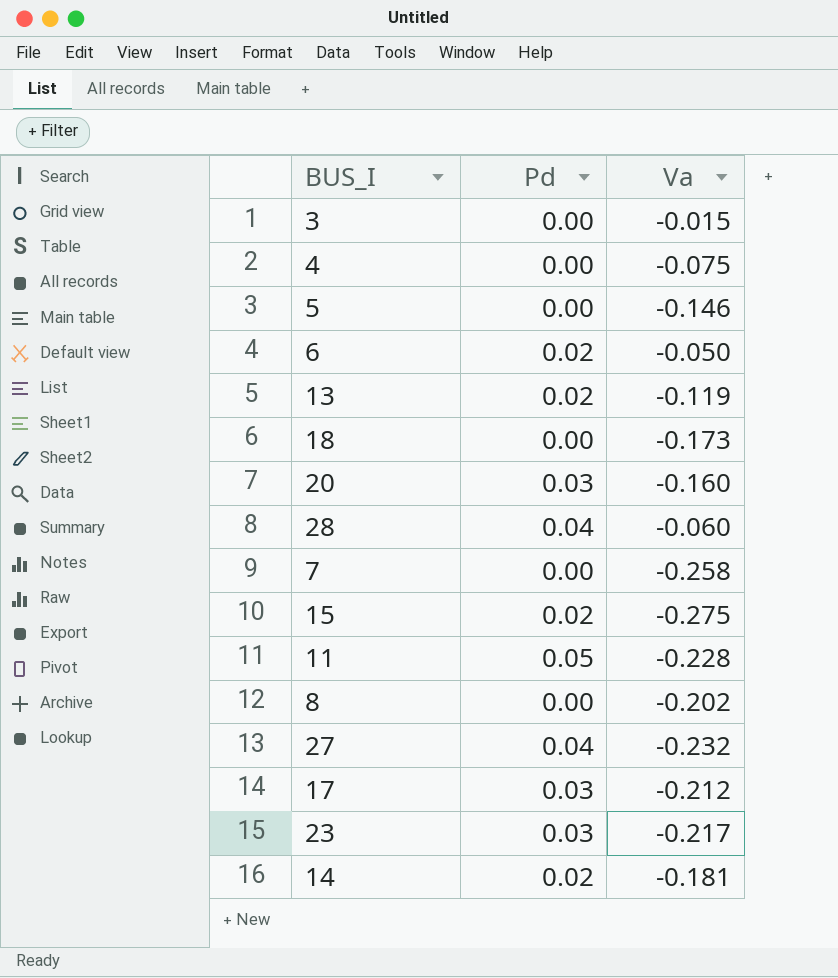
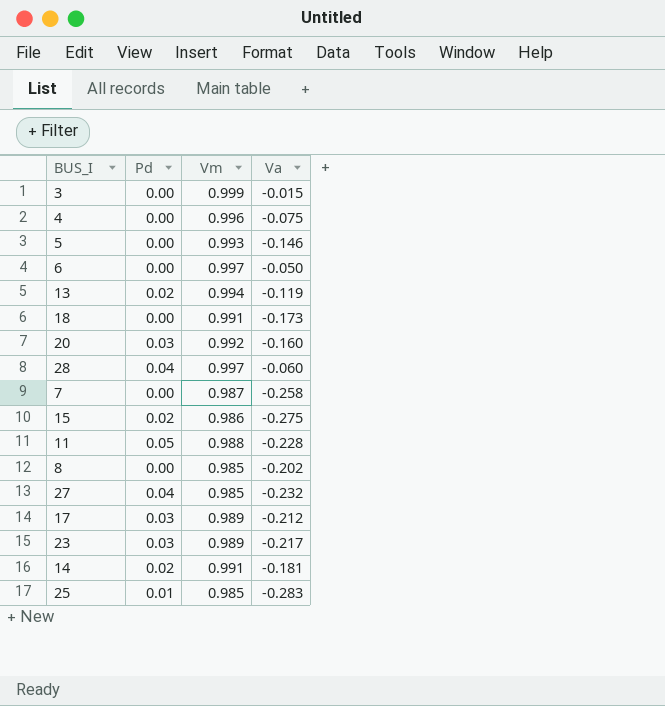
column Vm | position: none -> 3
6 | Pd: 0.02 -> 0.00
row 25: none -> 0.01 | 0.985 | -0.283

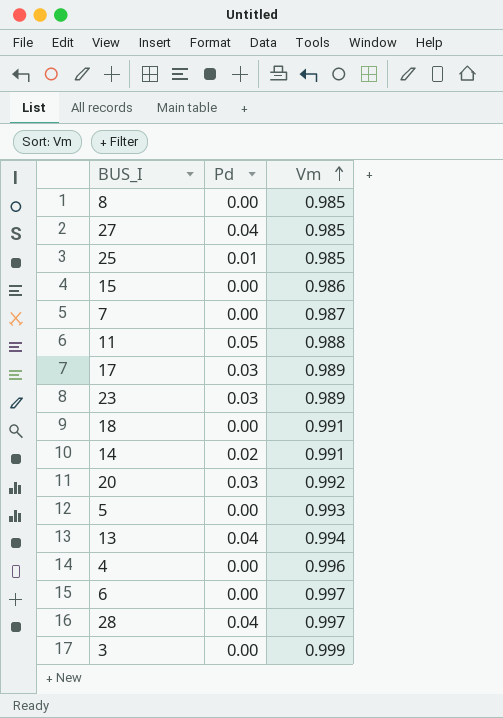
row order: none -> Vm ascending
column Va | position: 4 -> none
15 | Pd: 0.02 -> 0.00
13 | Pd: 0.02 -> 0.04

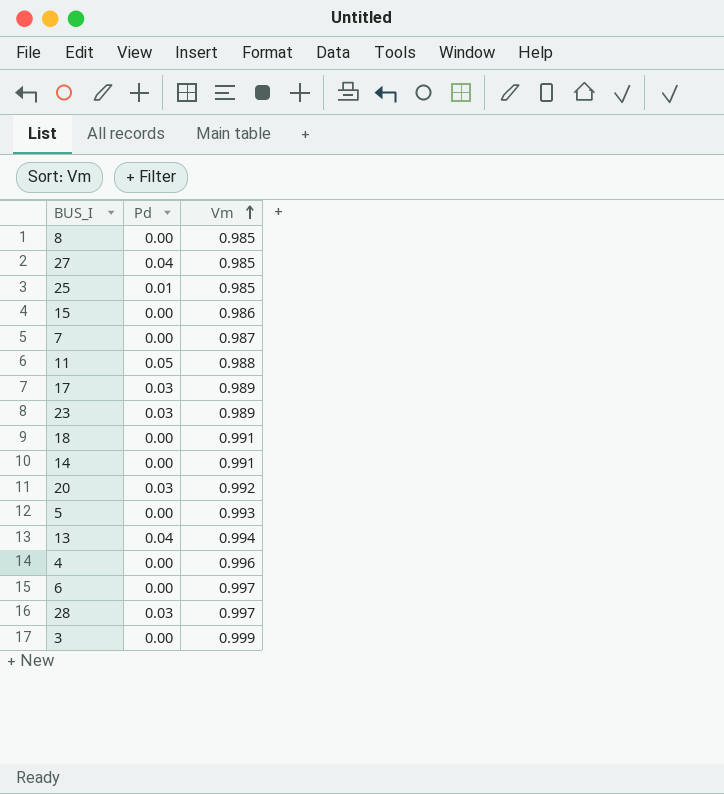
14 | Pd: 0.02 -> 0.00
28 | Pd: 0.04 -> 0.03

